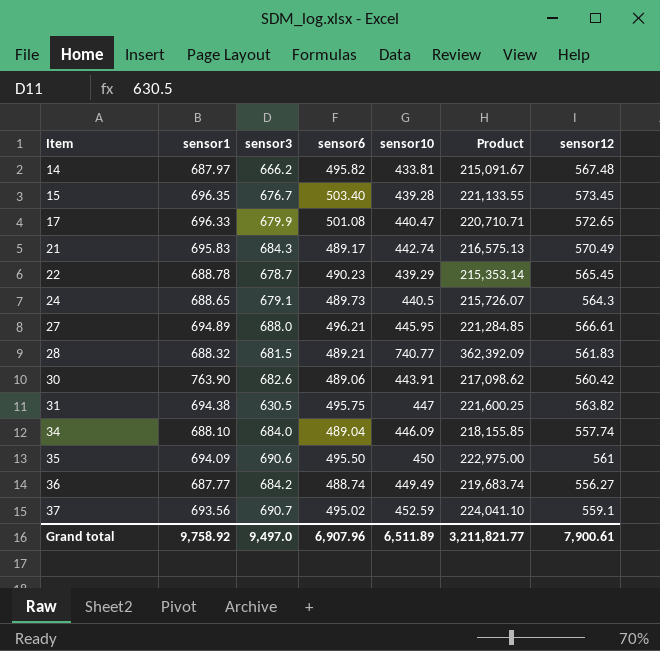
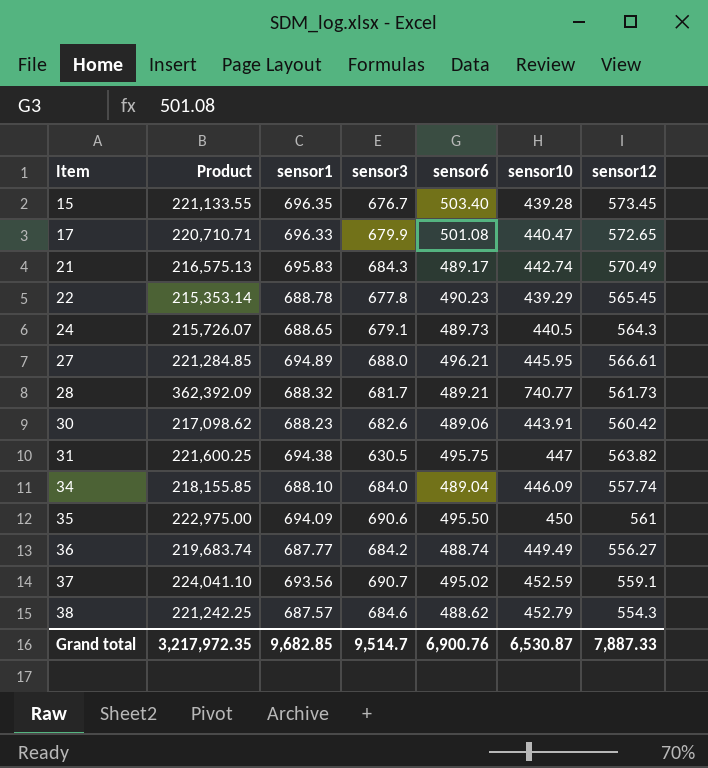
column Product | position: 6 -> 2
row 14: 687.97 | 666.2 | 495.82 | 433.81 | 215,091.67 | 567.48 -> none
22 | sensor3: 678.7 -> 677.8
28 | sensor3: 681.5 -> 681.7
28 | sensor12: 561.83 -> 561.73
30 | sensor1: 763.90 -> 688.23
row 38: none -> 221,242.25 | 687.57 | 684.6 | 488.62 | 452.79 | 554.3
Grand total | Product: 3,211,821.77 -> 3,217,972.35
Grand total | sensor1: 9,758.92 -> 9,682.85
Grand total | sensor3: 9,497.0 -> 9,514.7
Grand total | sensor6: 6,907.96 -> 6,900.76
Grand total | sensor10: 6,511.89 -> 6,530.87
Grand total | sensor12: 7,900.61 -> 7,887.33

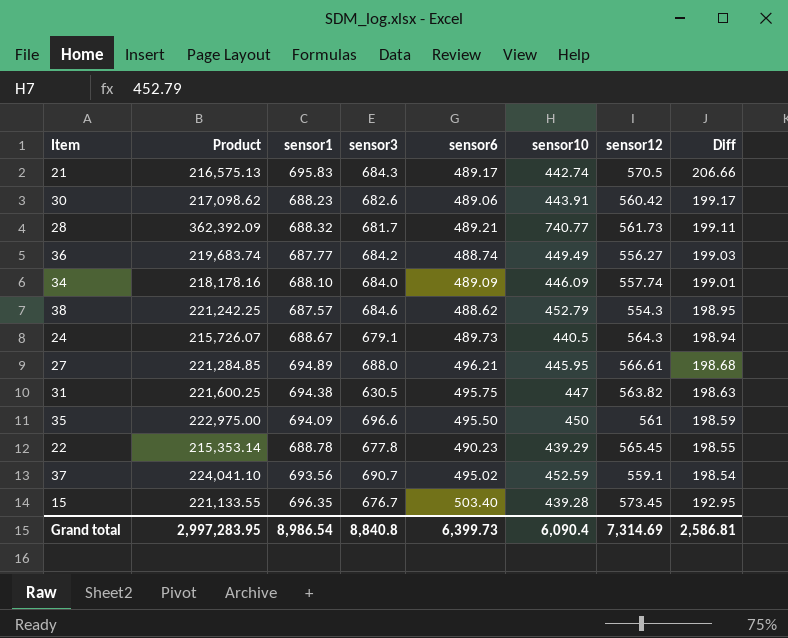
row order: Item ascending -> Diff descending
column Diff | formula: none -> [sensor1] - [sensor6]
row 17: 220,710.71 | 696.33 | 679.9 | 501.08 | 440.47 | 572.65 -> none
21 | sensor12: 570.49 -> 570.5
34 | Product: 218,155.85 -> 218,178.16
34 | sensor6: 489.04 -> 489.09
24 | sensor1: 688.65 -> 688.67
35 | sensor3: 690.6 -> 696.6
Grand total | Product: 3,217,972.35 -> 2,997,283.95
Grand total | sensor1: 9,682.85 -> 8,986.54
Grand total | sensor3: 9,514.7 -> 8,840.8
Grand total | sensor6: 6,900.76 -> 6,399.73
Grand total | sensor10: 6,530.87 -> 6,090.4
Grand total | sensor12: 7,887.33 -> 7,314.69

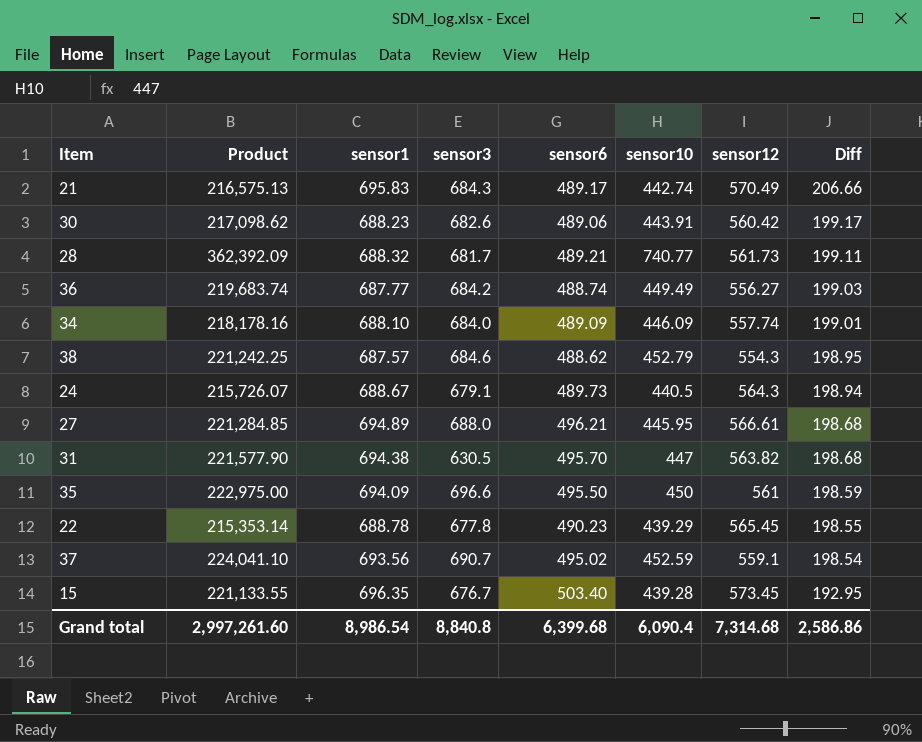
21 | sensor12: 570.5 -> 570.49
31 | Product: 221,600.25 -> 221,577.90
31 | sensor6: 495.75 -> 495.70
31 | Diff: 198.63 -> 198.68
Grand total | Product: 2,997,283.95 -> 2,997,261.60
Grand total | sensor6: 6,399.73 -> 6,399.68
Grand total | sensor12: 7,314.69 -> 7,314.68
Grand total | Diff: 2,586.81 -> 2,586.86

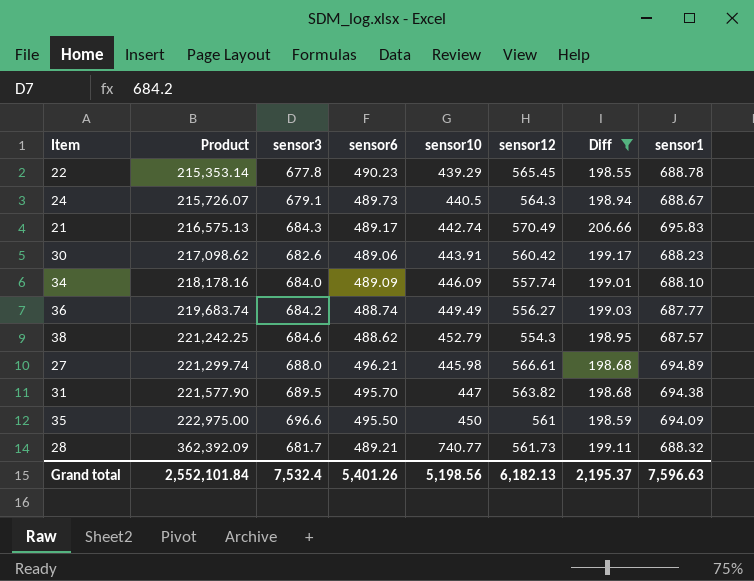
filter: none -> Diff >= 198.55
row order: Diff descending -> Product ascending
column sensor1 | position: 3 -> 8
27 | Product: 221,284.85 -> 221,299.74
27 | sensor10: 445.95 -> 445.98
31 | sensor3: 630.5 -> 689.5
Grand total | Product: 2,997,261.60 -> 2,552,101.84
Grand total | sensor3: 8,840.8 -> 7,532.4
Grand total | sensor6: 6,399.68 -> 5,401.26
Grand total | sensor10: 6,090.4 -> 5,198.56
Grand total | sensor12: 7,314.68 -> 6,182.13
Grand total | Diff: 2,586.86 -> 2,195.37
Grand total | sensor1: 8,986.54 -> 7,596.63

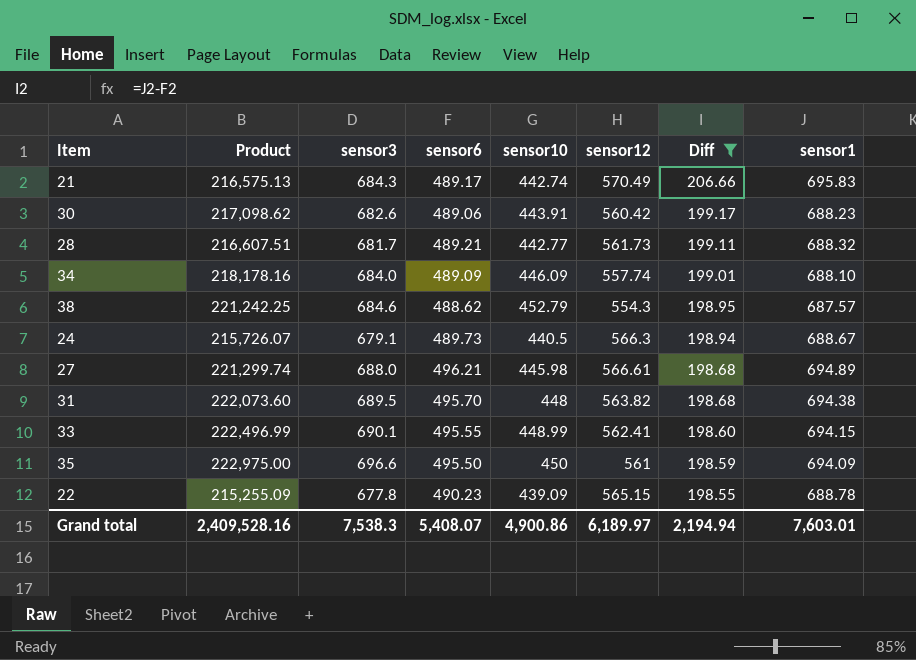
row order: Product ascending -> Diff descending
row 36: 219,683.74 | 684.2 | 488.74 | 449.49 | 556.27 | 199.03 | 687.77 -> none
28 | Product: 362,392.09 -> 216,607.51
28 | sensor10: 740.77 -> 442.77
24 | sensor12: 564.3 -> 566.3
31 | Product: 221,577.90 -> 222,073.60
31 | sensor10: 447 -> 448
row 33: none -> 222,496.99 | 690.1 | 495.55 | 448.99 | 562.41 | 198.60 | 694.15
22 | Product: 215,353.14 -> 215,255.09
22 | sensor10: 439.29 -> 439.09
22 | sensor12: 565.45 -> 565.15
Grand total | Product: 2,552,101.84 -> 2,409,528.16
Grand total | sensor3: 7,532.4 -> 7,538.3
Grand total | sensor6: 5,401.26 -> 5,408.07
Grand total | sensor10: 5,198.56 -> 4,900.86
Grand total | sensor12: 6,182.13 -> 6,189.97
Grand total | Diff: 2,195.37 -> 2,194.94
Grand total | sensor1: 7,596.63 -> 7,603.01

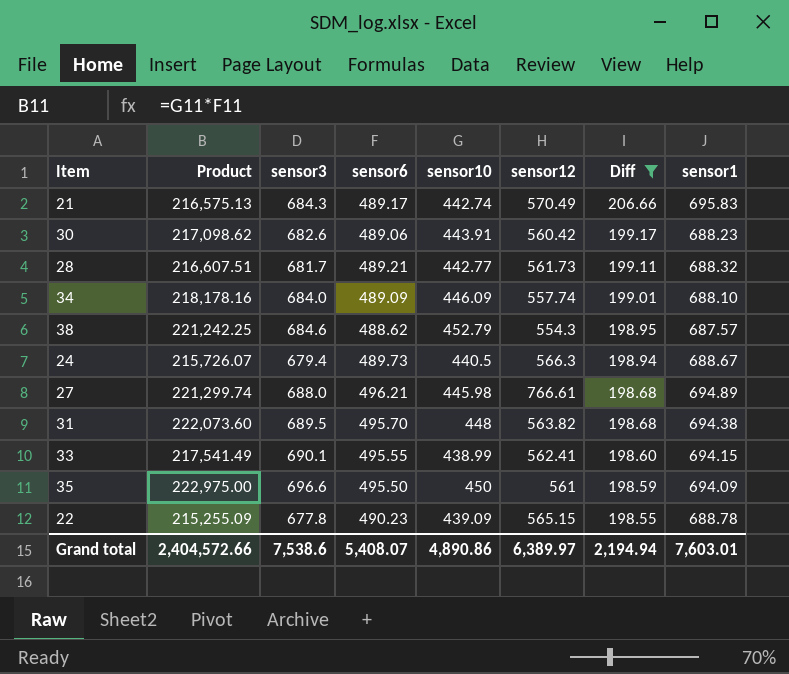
24 | sensor3: 679.1 -> 679.4
27 | sensor12: 566.61 -> 766.61
33 | Product: 222,496.99 -> 217,541.49
33 | sensor10: 448.99 -> 438.99
Grand total | Product: 2,409,528.16 -> 2,404,572.66
Grand total | sensor3: 7,538.3 -> 7,538.6
Grand total | sensor10: 4,900.86 -> 4,890.86
Grand total | sensor12: 6,189.97 -> 6,389.97

